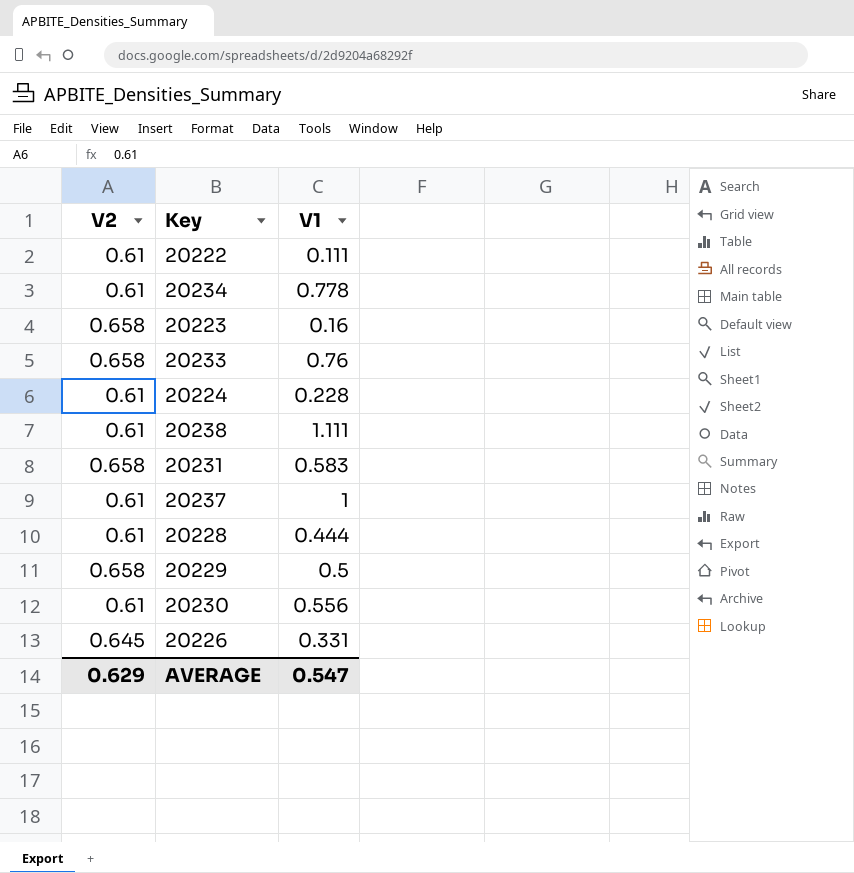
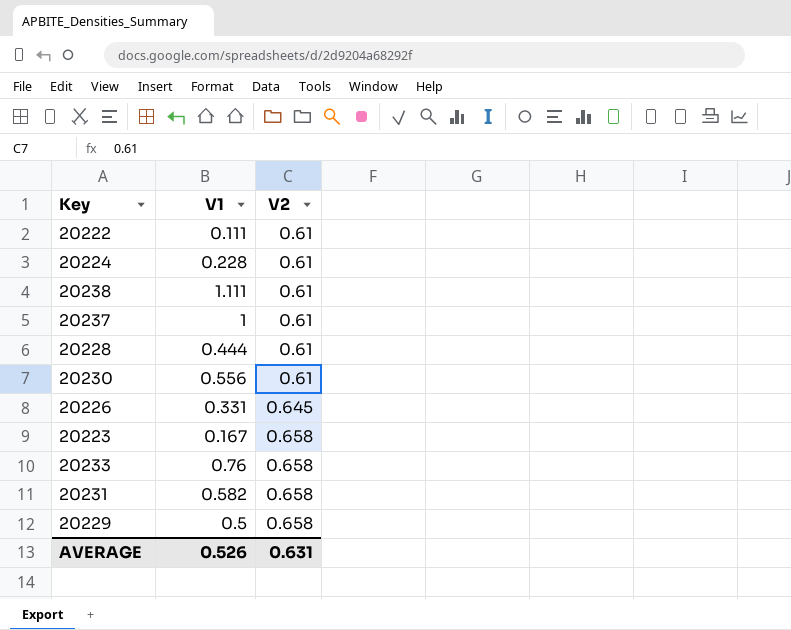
row order: none -> V2 ascending
column V2 | position: 1 -> 3
row 20234: 0.61 | 0.778 -> none
20223 | V1: 0.16 -> 0.167
20231 | V1: 0.583 -> 0.582
AVERAGE | V1: 0.547 -> 0.526
AVERAGE | V2: 0.629 -> 0.631

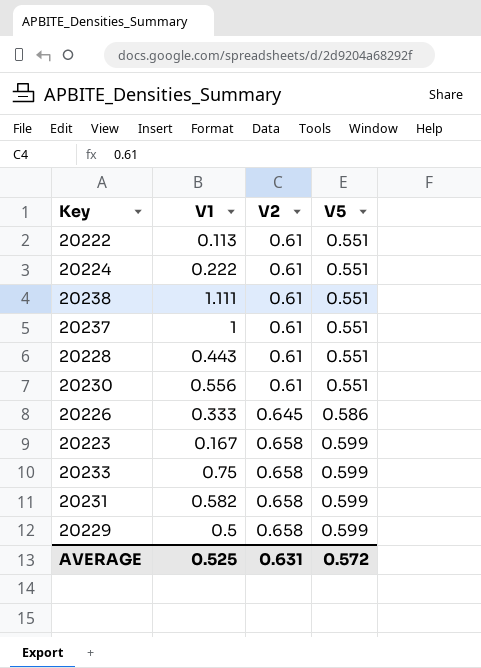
column V5 | position: none -> 4
20222 | V1: 0.111 -> 0.113
20224 | V1: 0.228 -> 0.222
20228 | V1: 0.444 -> 0.443
20226 | V1: 0.331 -> 0.333
20233 | V1: 0.76 -> 0.75
AVERAGE | V1: 0.526 -> 0.525

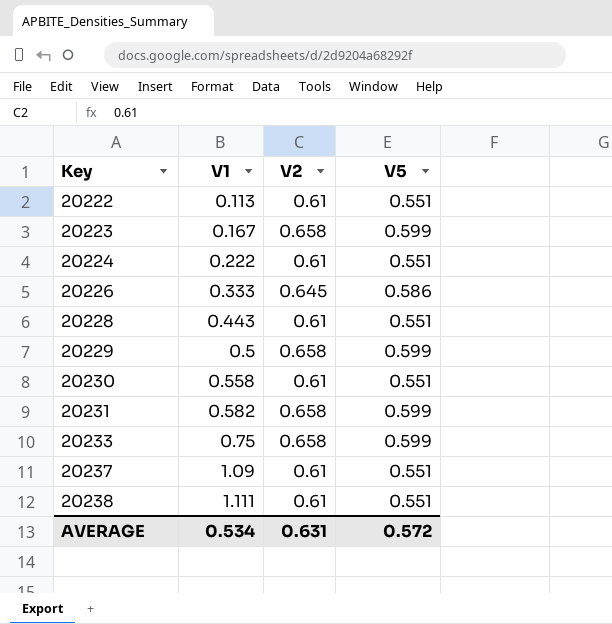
row order: V2 ascending -> Key ascending
20230 | V1: 0.556 -> 0.558
20237 | V1: 1 -> 1.09
AVERAGE | V1: 0.525 -> 0.534

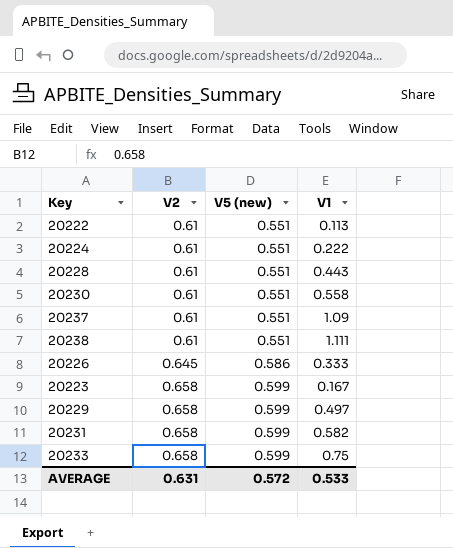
row order: Key ascending -> V2 ascending
column name: V5 -> V5 (new)
column V1 | position: 2 -> 4
20229 | V1: 0.5 -> 0.497
AVERAGE | V1: 0.534 -> 0.533

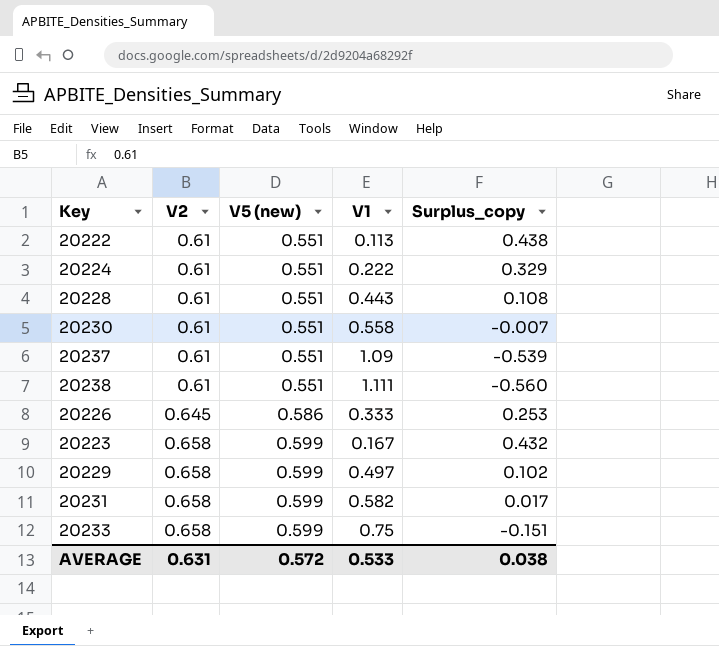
column Surplus_copy | formula: none -> [V5 (new)] - [V1]

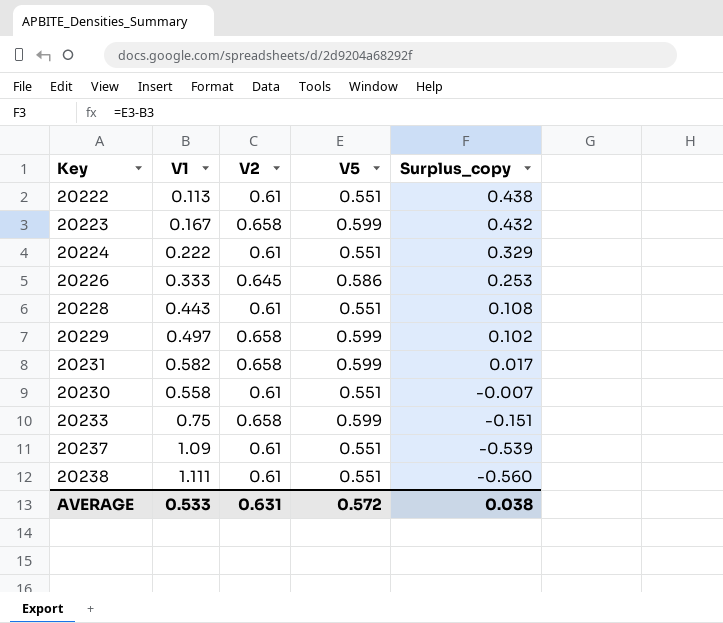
row order: V2 ascending -> Surplus_copy descending
column V1 | position: 4 -> 2
column name: V5 (new) -> V5

